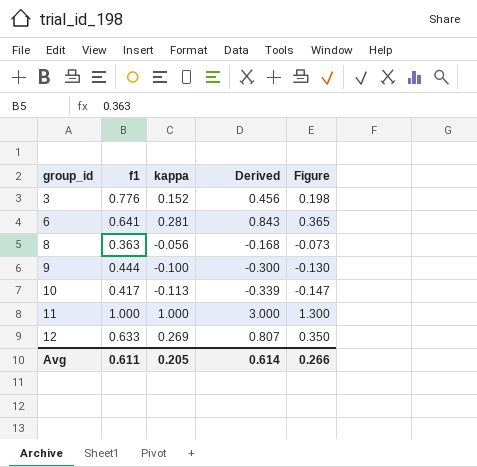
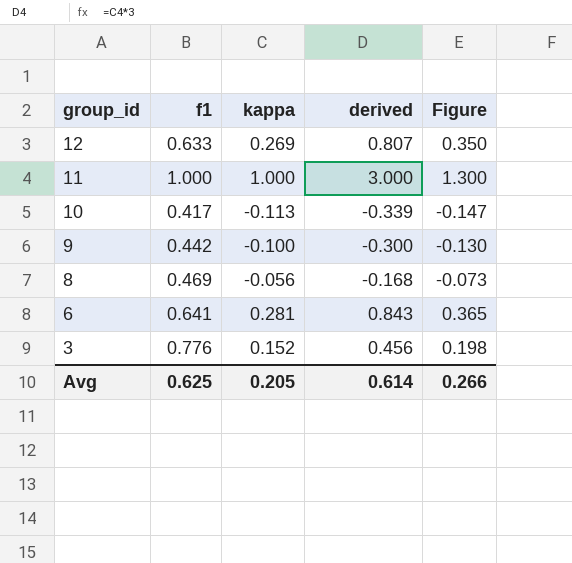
row order: group_id ascending -> group_id descending
column name: Derived -> derived
9 | f1: 0.444 -> 0.442
8 | f1: 0.363 -> 0.469
Avg | f1: 0.611 -> 0.625

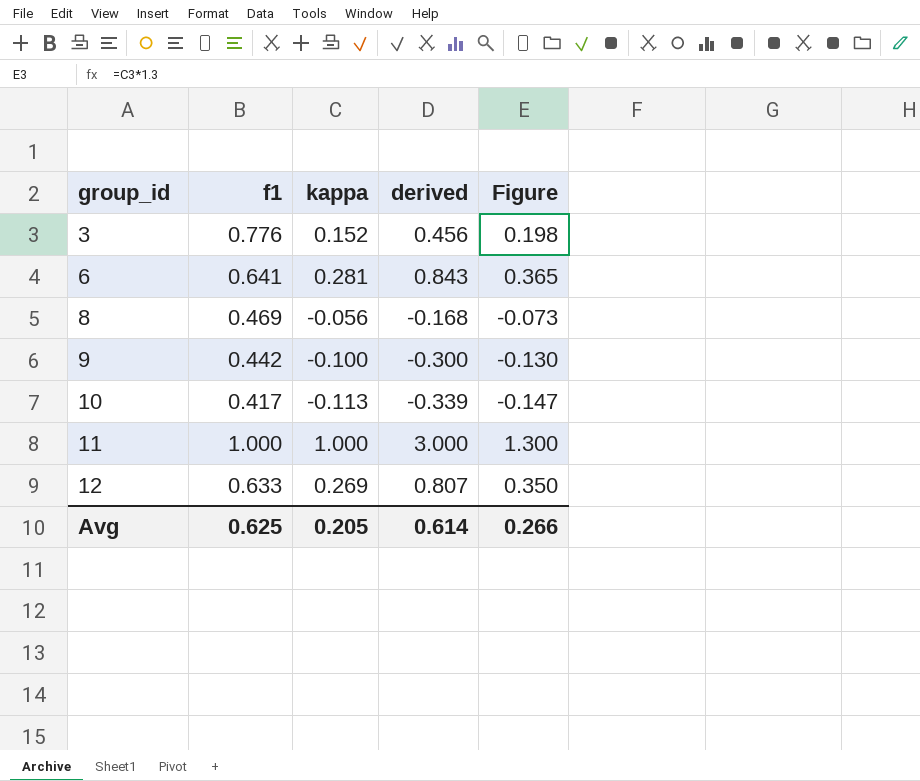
row order: group_id descending -> group_id ascending

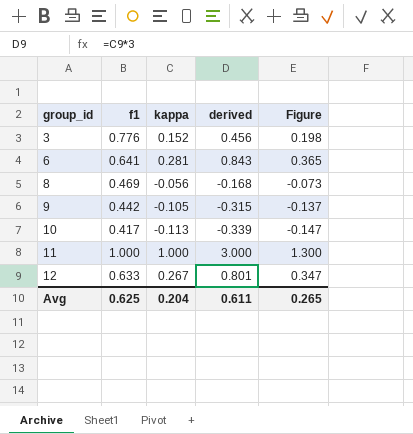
9 | kappa: -0.100 -> -0.105
9 | derived: -0.300 -> -0.315
9 | Figure: -0.130 -> -0.137
12 | kappa: 0.269 -> 0.267
12 | derived: 0.807 -> 0.801
12 | Figure: 0.350 -> 0.347
Avg | kappa: 0.205 -> 0.204
Avg | derived: 0.614 -> 0.611
Avg | Figure: 0.266 -> 0.265

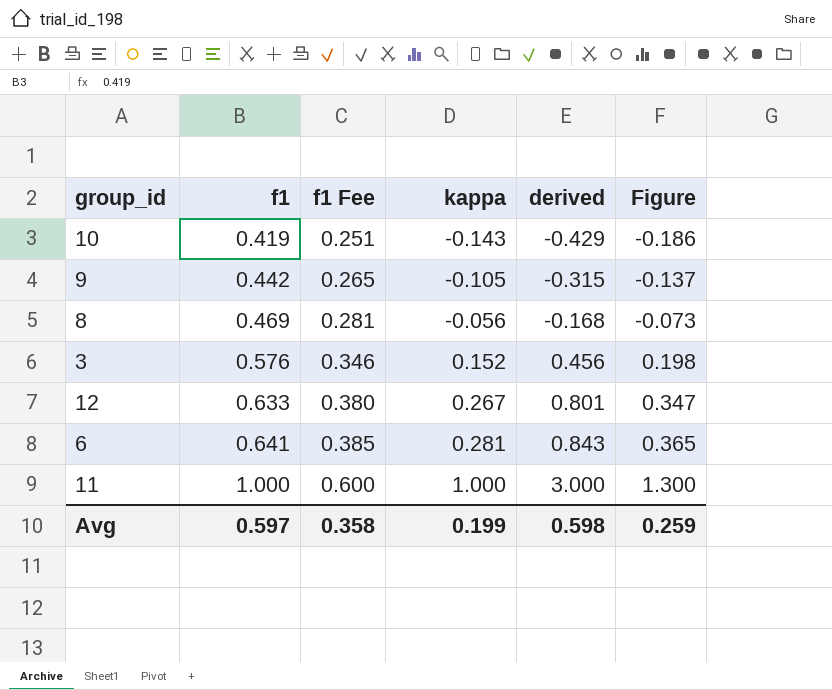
row order: group_id ascending -> f1 ascending
column f1 Fee | formula: none -> [f1] * 0.6
10 | f1: 0.417 -> 0.419
10 | kappa: -0.113 -> -0.143
10 | derived: -0.339 -> -0.429
10 | Figure: -0.147 -> -0.186
3 | f1: 0.776 -> 0.576
Avg | f1: 0.625 -> 0.597
Avg | kappa: 0.204 -> 0.199
Avg | derived: 0.611 -> 0.598
Avg | Figure: 0.265 -> 0.259

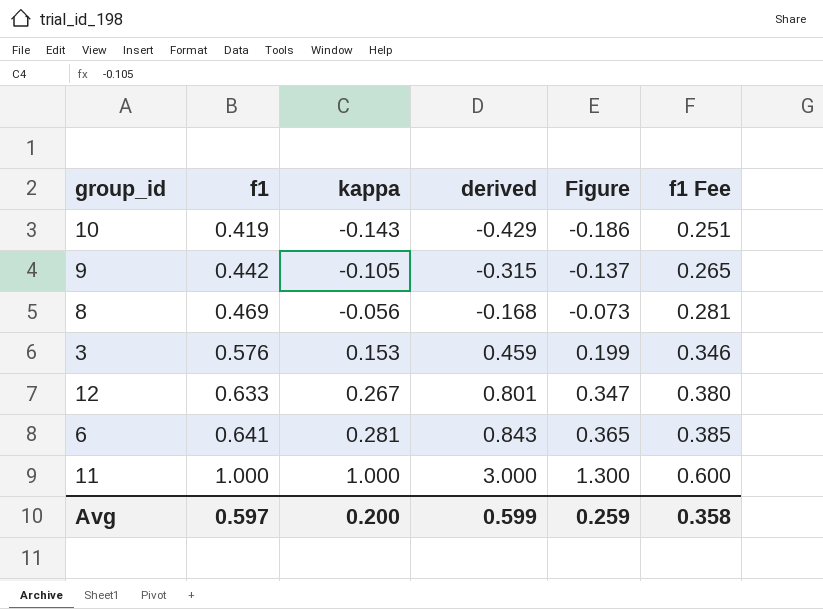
column f1 Fee | position: 3 -> 6
3 | kappa: 0.152 -> 0.153
3 | derived: 0.456 -> 0.459
3 | Figure: 0.198 -> 0.199
Avg | kappa: 0.199 -> 0.200
Avg | derived: 0.598 -> 0.599

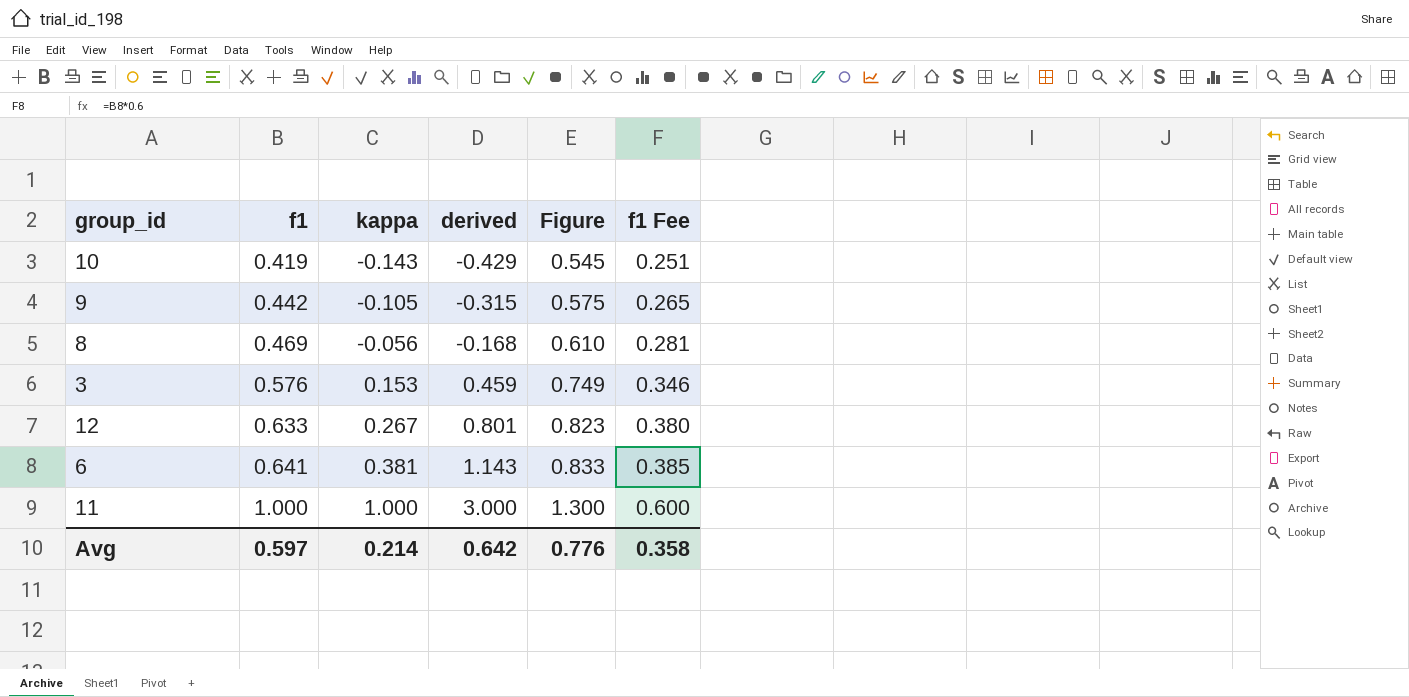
column Figure | formula: [kappa] * 1.3 -> [f1] * 1.3
6 | kappa: 0.281 -> 0.381
6 | derived: 0.843 -> 1.143
Avg | kappa: 0.200 -> 0.214
Avg | derived: 0.599 -> 0.642
Avg | Figure: 0.259 -> 0.776

